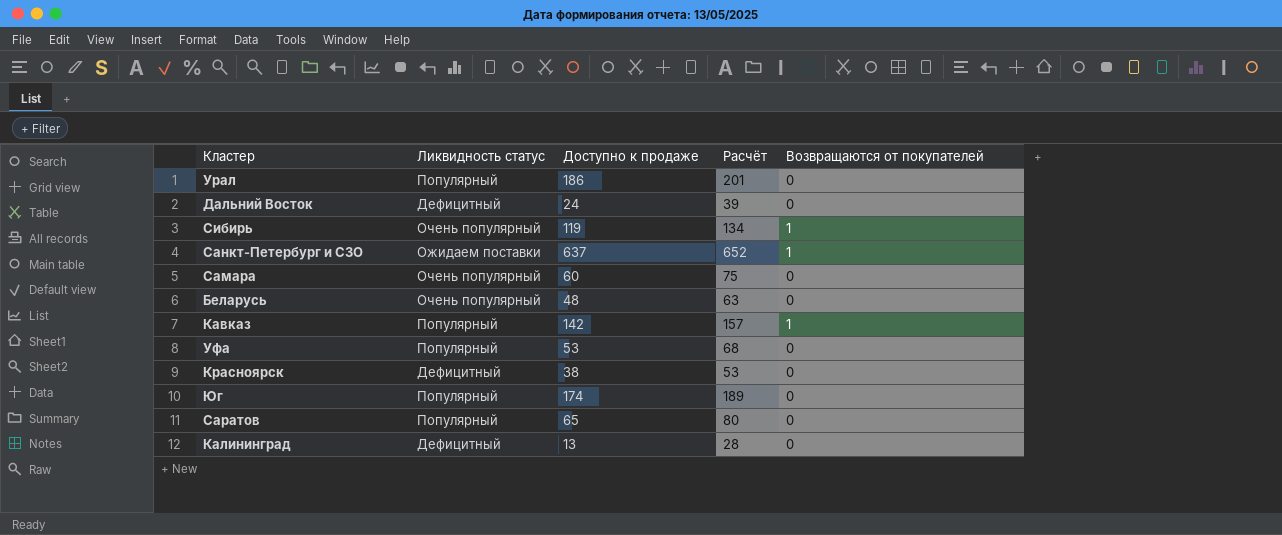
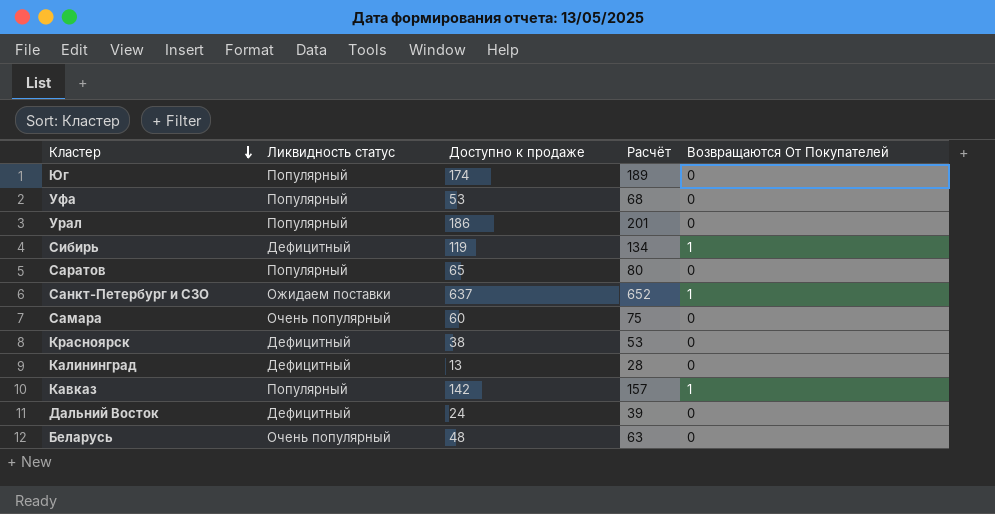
row order: none -> Кластер descending
column name: Возвращаются от покупателей -> Возвращаются От Покупателей
Сибирь | Ликвидность статус: Очень популярный -> Дефицитный

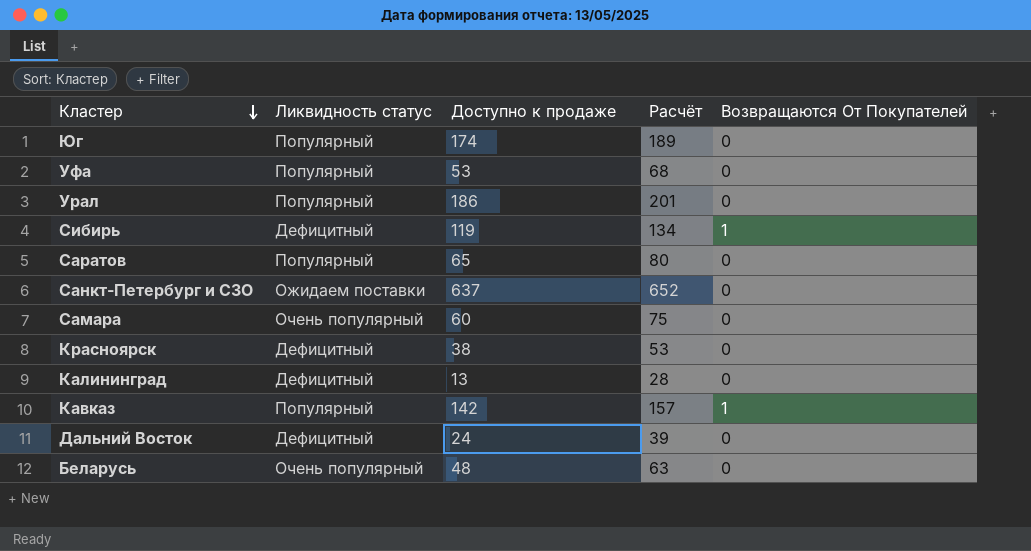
Санкт-Петербург и СЗО | Возвращаются От Покупателей: 1 -> 0

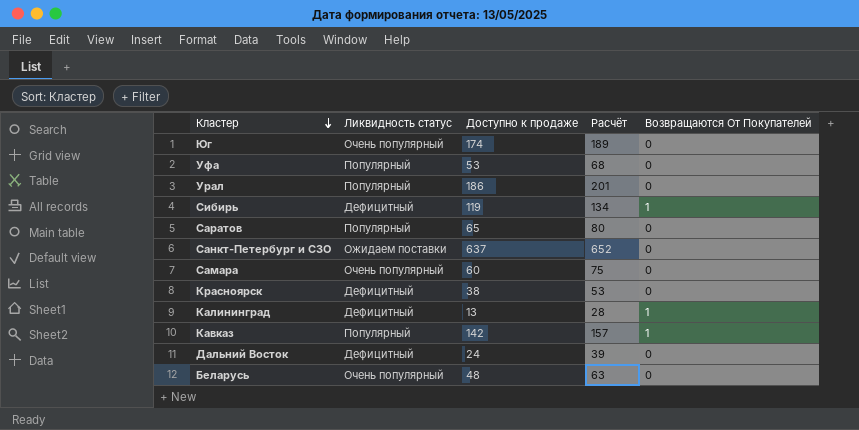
Юг | Ликвидность статус: Популярный -> Очень популярный
Калининград | Возвращаются От Покупателей: 0 -> 1

